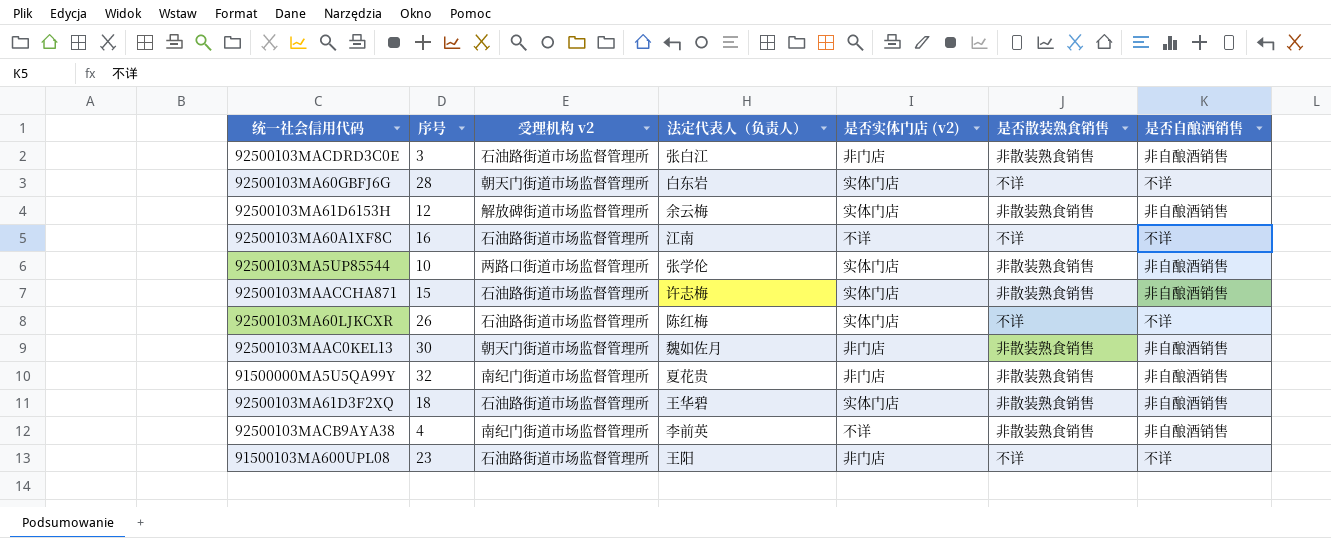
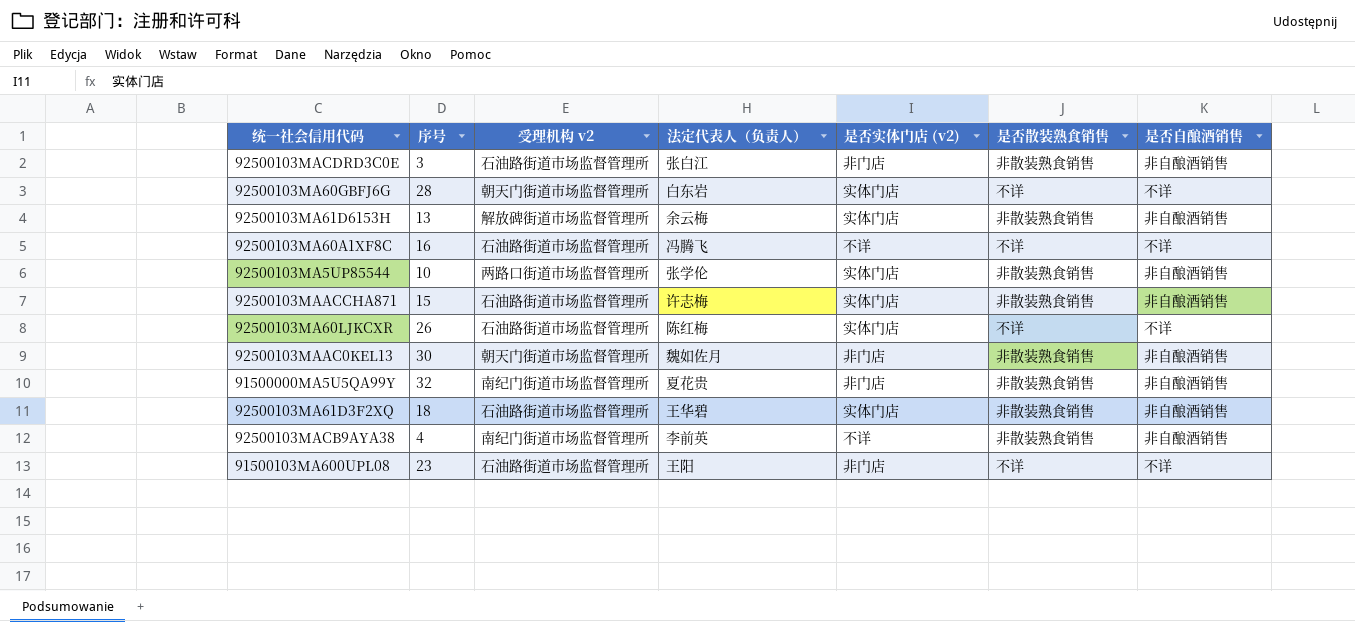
92500103MA61D6153H | 序号: 12 -> 13
92500103MA60A1XF8C | 法定代表人（负责人）: 江南 -> 冯腾飞

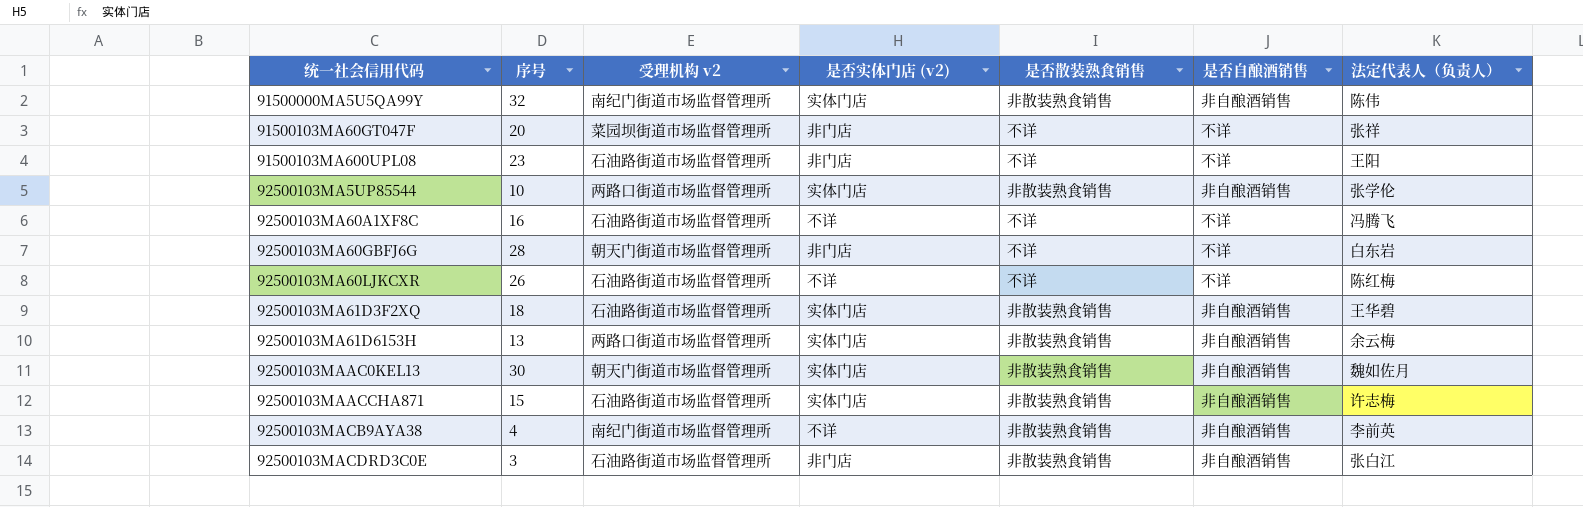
row order: none -> 统一社会信用代码 ascending
column 法定代表人（负责人） | position: 4 -> 7
91500000MA5U5QA99Y | 是否实体门店 (v2): 非门店 -> 实体门店
91500000MA5U5QA99Y | 法定代表人（负责人）: 夏花贵 -> 陈伟
row 91500103MA60GT047F: none -> 20 | 菜园坝街道市场监督管理所 | 非门店 | 不详 | 不详 | 张祥
92500103MA60GBFJ6G | 是否实体门店 (v2): 实体门店 -> 非门店
92500103MA60LJKCXR | 是否实体门店 (v2): 实体门店 -> 不详
92500103MA61D6153H | 受理机构 v2: 解放碑街道市场监督管理所 -> 两路口街道市场监督管理所
92500103MAAC0KEL13 | 是否实体门店 (v2): 非门店 -> 实体门店

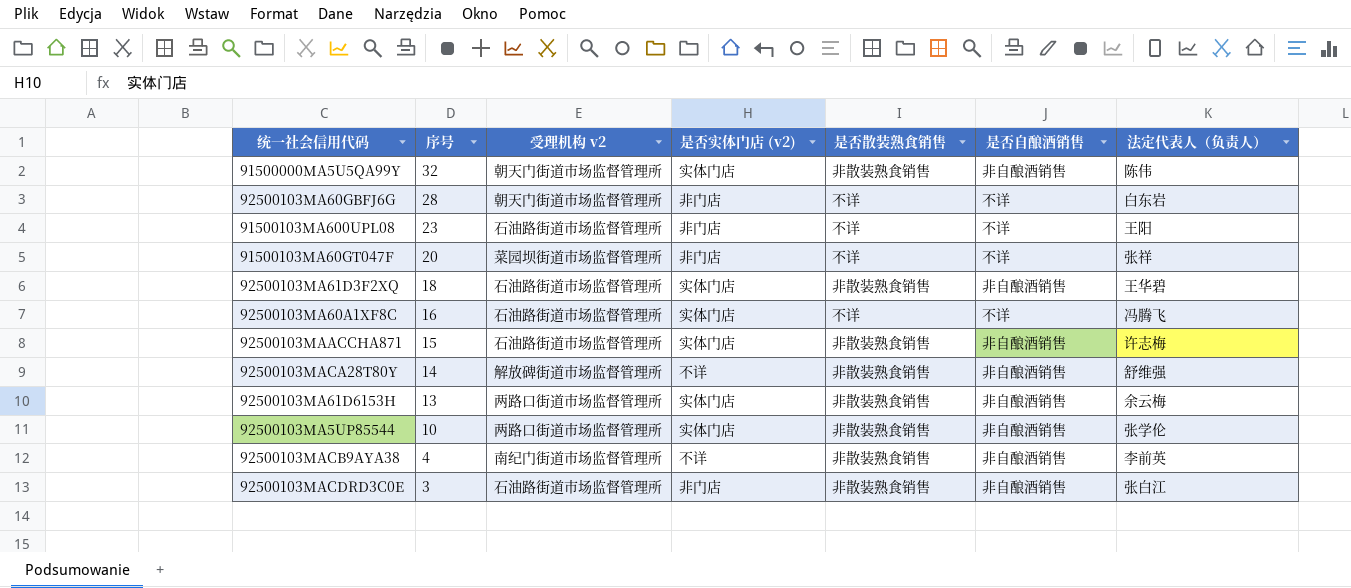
row order: 统一社会信用代码 ascending -> 序号 descending
row 92500103MA60LJKCXR: 26 | 石油路街道市场监督管理所 | 不详 | 不详 | 不详 | 陈红梅 -> none
row 92500103MAAC0KEL13: 30 | 朝天门街道市场监督管理所 | 实体门店 | 非散装熟食销售 | 非自酿酒销售 | 魏如佐月 -> none
91500000MA5U5QA99Y | 受理机构 v2: 南纪门街道市场监督管理所 -> 朝天门街道市场监督管理所
92500103MA60A1XF8C | 是否实体门店 (v2): 不详 -> 实体门店
row 92500103MACA28T80Y: none -> 14 | 解放碑街道市场监督管理所 | 不详 | 非散装熟食销售 | 非自酿酒销售 | 舒维强

